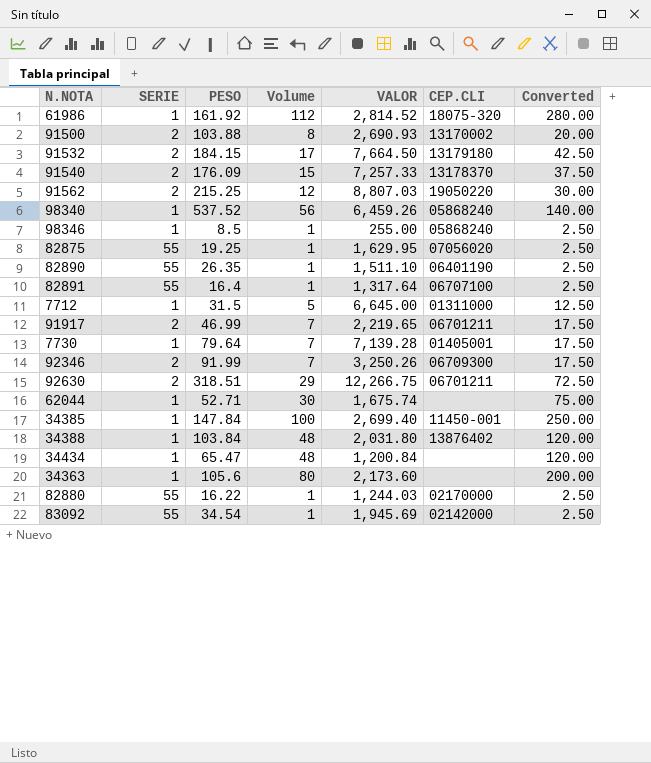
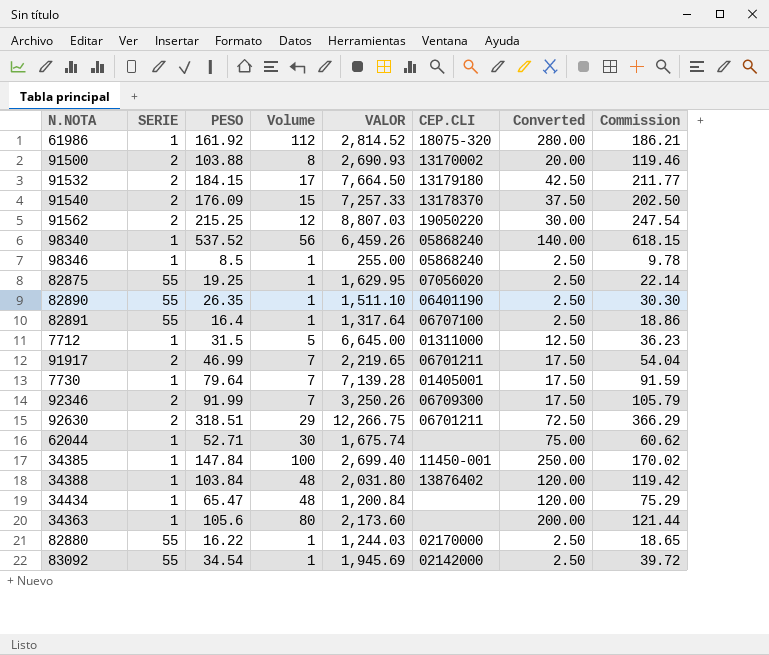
column Commission | formula: none -> [PESO] * 1.15

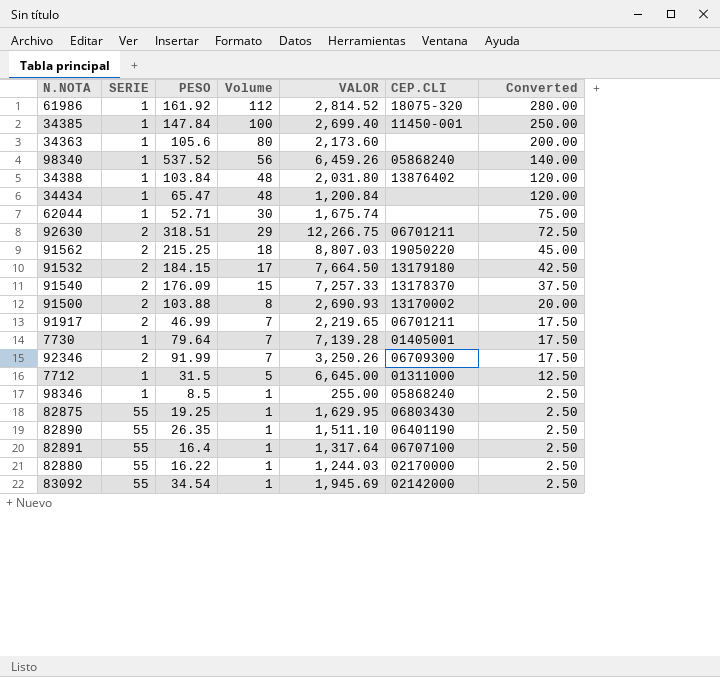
row order: none -> Volume descending
column Commission | formula: [PESO] * 1.15 -> none
91562 | Volume: 12 -> 18
91562 | Converted: 30.00 -> 45.00
82875 | CEP.CLI: 07056020 -> 06803430

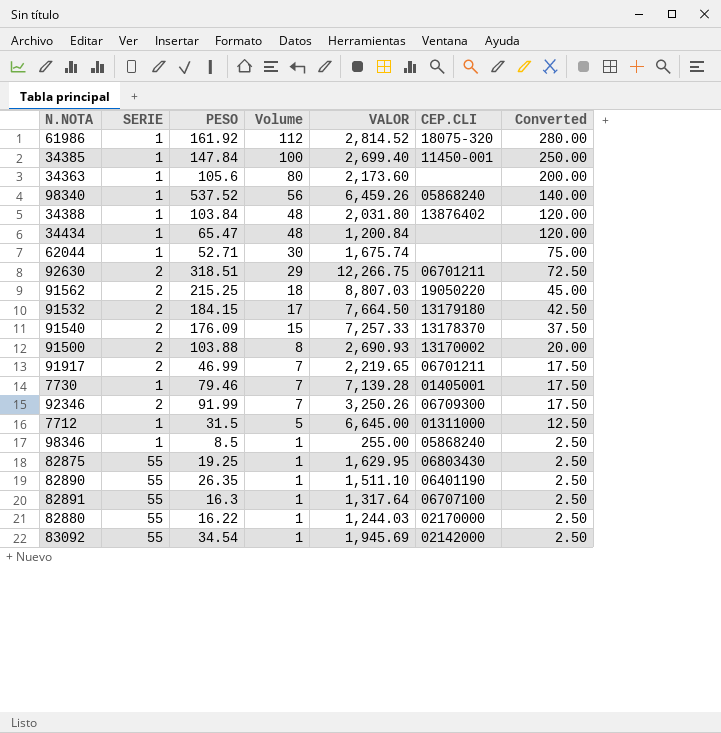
7730 | PESO: 79.64 -> 79.46
82891 | PESO: 16.4 -> 16.3

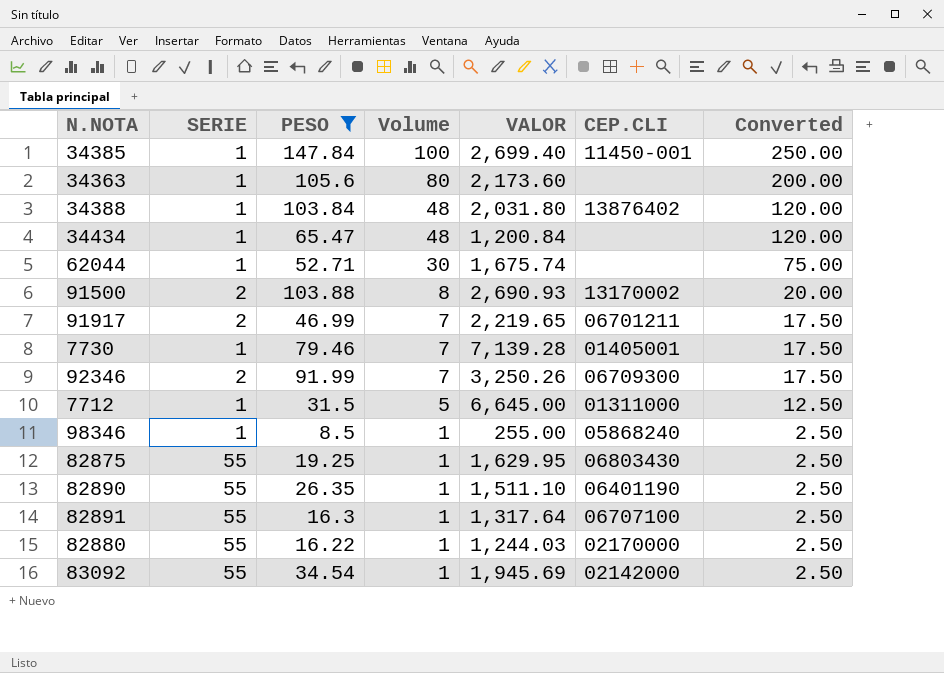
filter: none -> PESO <= 147.84

